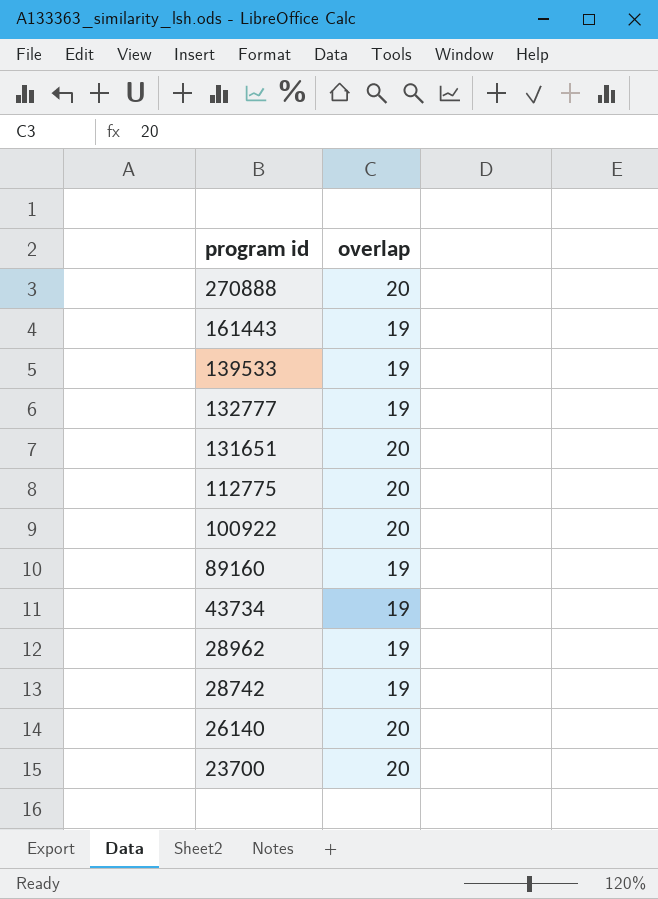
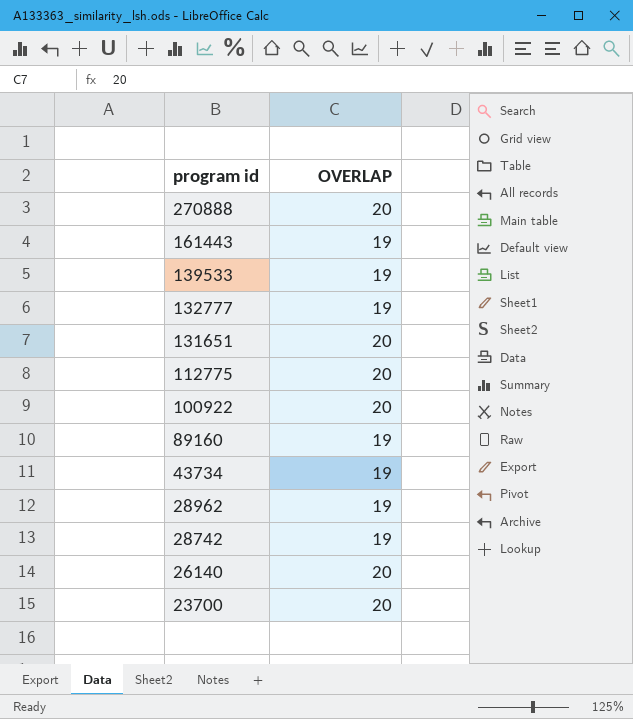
column name: overlap -> OVERLAP

